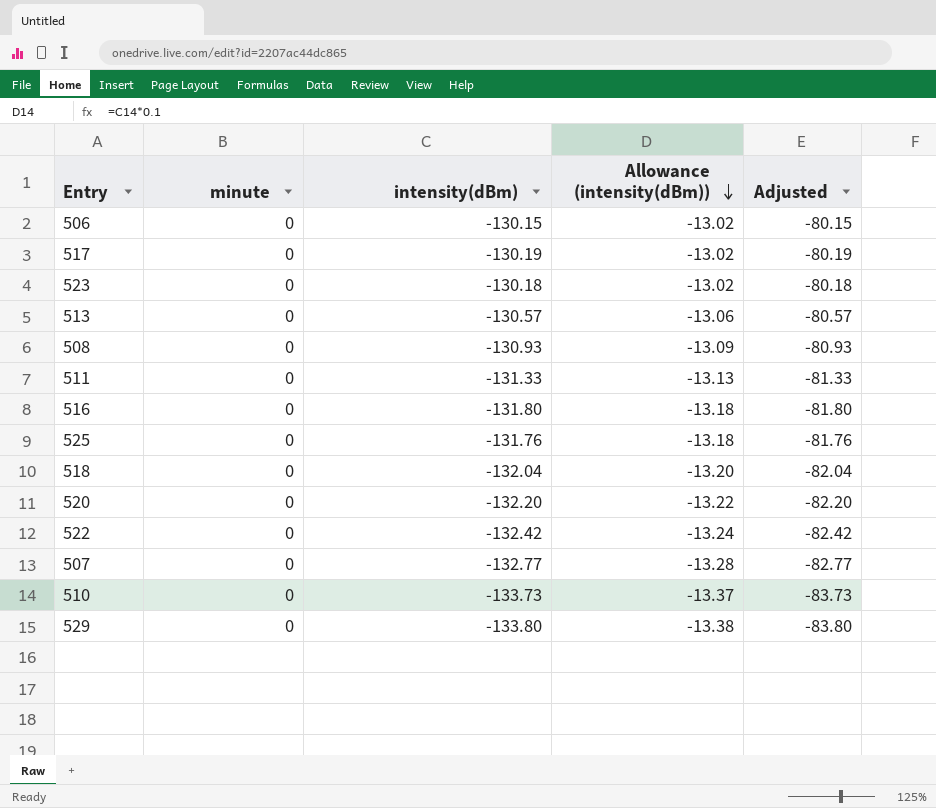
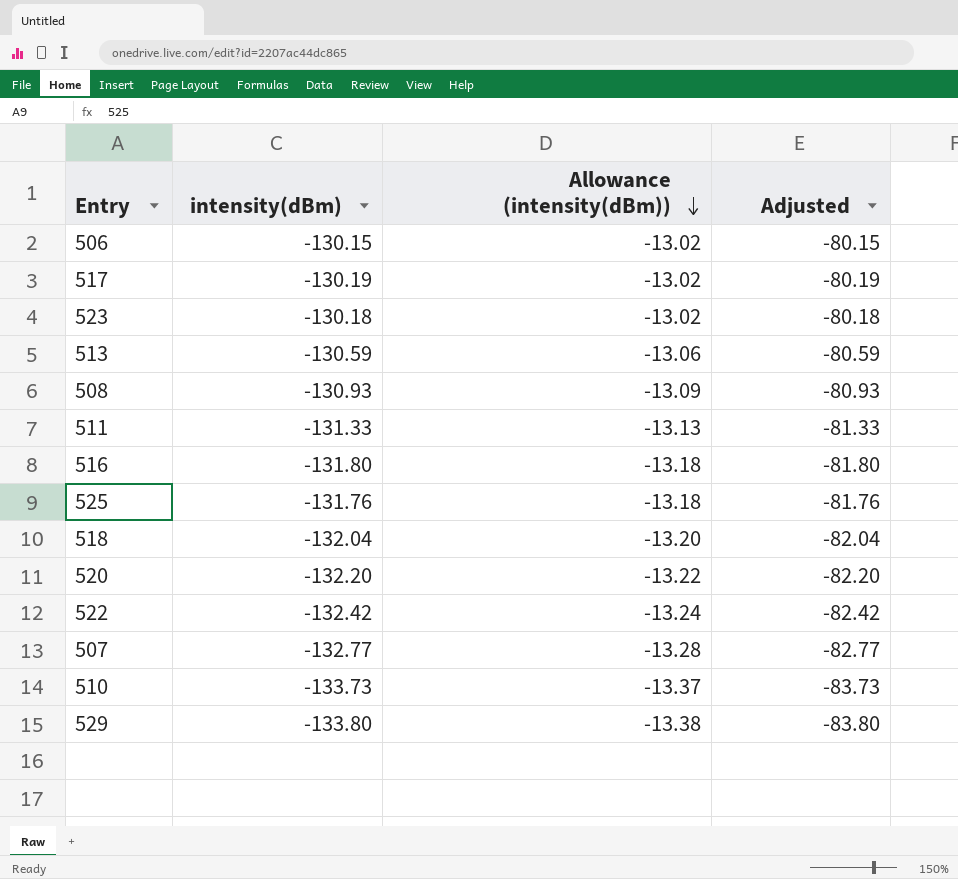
column minute | position: 2 -> none
513 | intensity(dBm): -130.57 -> -130.59
513 | Adjusted: -80.57 -> -80.59

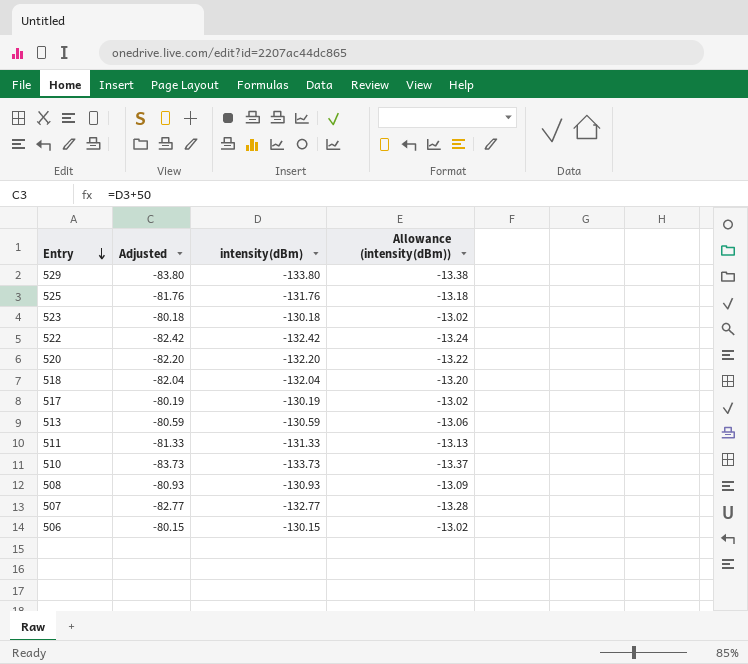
row order: Allowance (intensity(dBm)) descending -> Entry descending
column Adjusted | position: 4 -> 2
row 516: -131.80 | -13.18 | -81.80 -> none

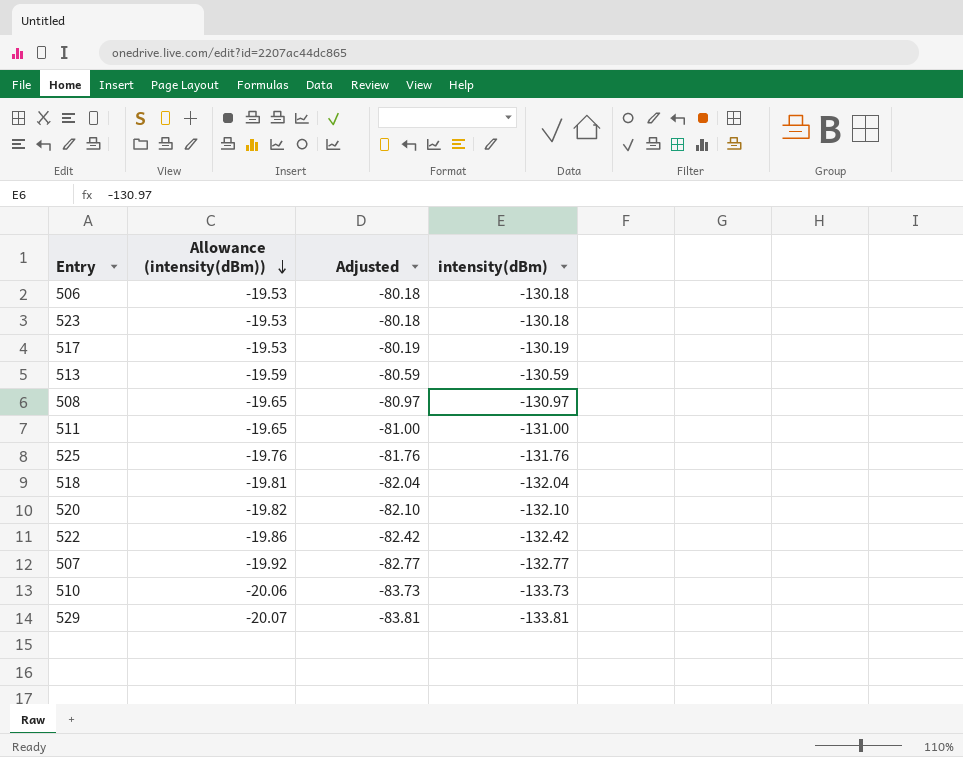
row order: Entry descending -> Allowance (intensity(dBm)) descending
column Allowance (intensity(dBm)) | formula: [intensity(dBm)] * 0.1 -> [intensity(dBm)] * 0.15
column Allowance (intensity(dBm)) | position: 4 -> 2
506 | Adjusted: -80.15 -> -80.18
506 | intensity(dBm): -130.15 -> -130.18
508 | Adjusted: -80.93 -> -80.97
508 | intensity(dBm): -130.93 -> -130.97
511 | Adjusted: -81.33 -> -81.00
511 | intensity(dBm): -131.33 -> -131.00
520 | Adjusted: -82.20 -> -82.10
520 | intensity(dBm): -132.20 -> -132.10
529 | Adjusted: -83.80 -> -83.81
529 | intensity(dBm): -133.80 -> -133.81

